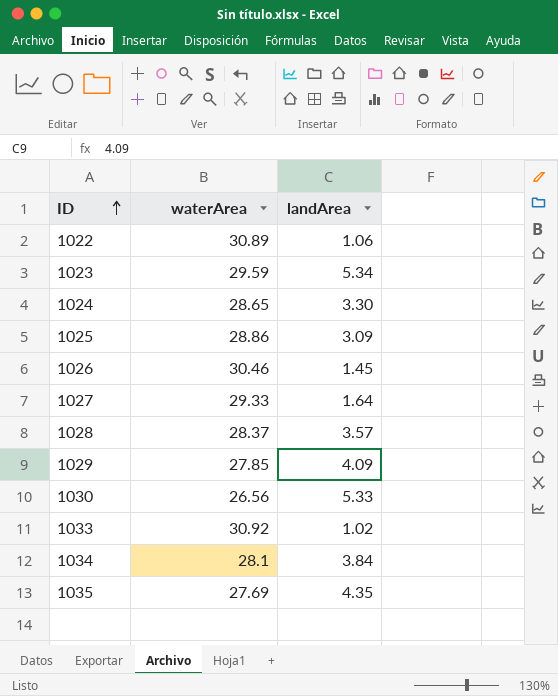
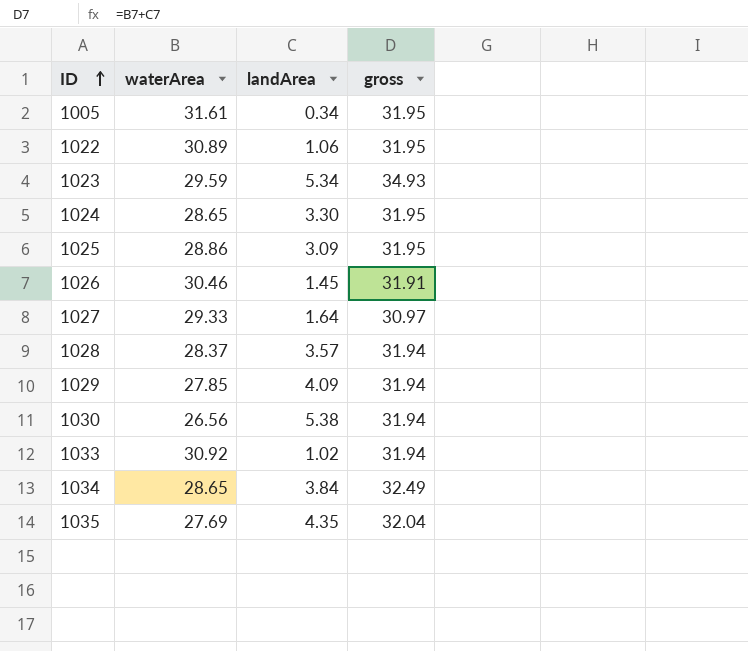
column gross | formula: none -> [waterArea] + [landArea]
row 1005: none -> 31.61 | 0.34 | 31.95
1030 | landArea: 5.33 -> 5.38
1034 | waterArea: 28.1 -> 28.65

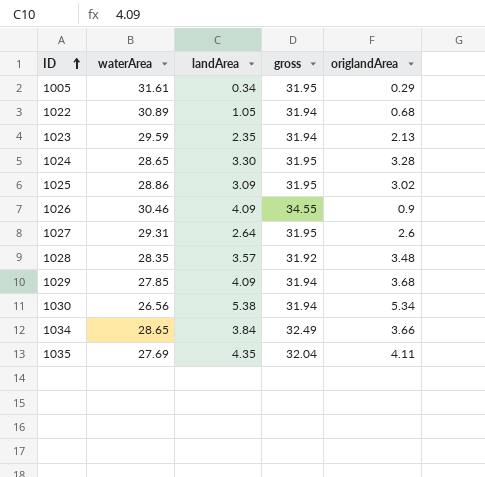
column origlandArea | position: none -> 5
row 1033: 30.92 | 1.02 | 31.94 -> none
1022 | landArea: 1.06 -> 1.05
1022 | gross: 31.95 -> 31.94
1023 | landArea: 5.34 -> 2.35
1023 | gross: 34.93 -> 31.94
1026 | landArea: 1.45 -> 4.09
1026 | gross: 31.91 -> 34.55
1027 | waterArea: 29.33 -> 29.31
1027 | landArea: 1.64 -> 2.64
1027 | gross: 30.97 -> 31.95
1028 | waterArea: 28.37 -> 28.35
1028 | gross: 31.94 -> 31.92

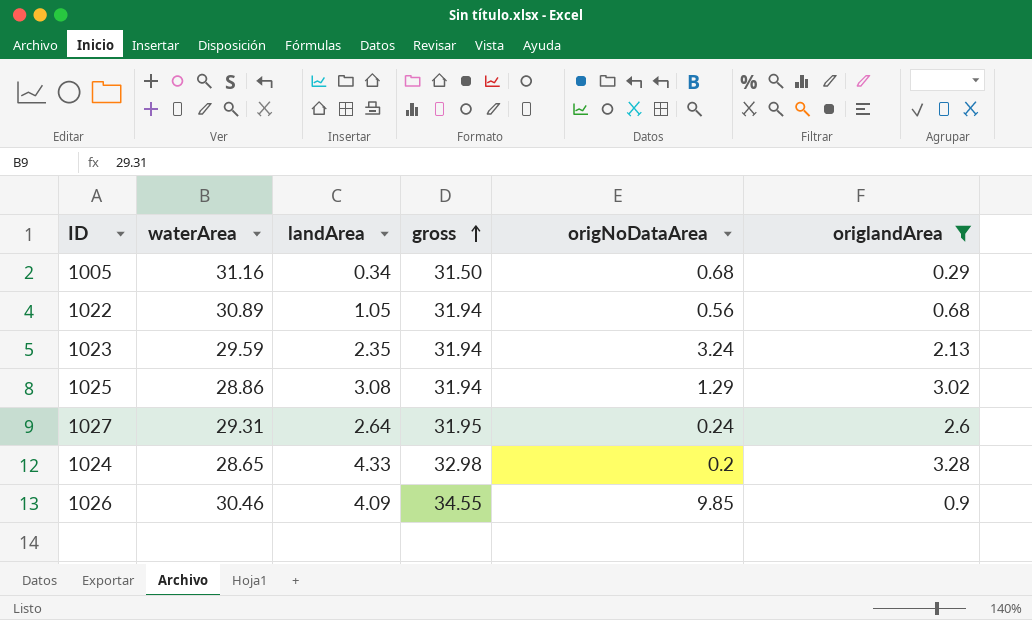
filter: none -> origlandArea <= 3.28
row order: ID ascending -> gross ascending
column origNoDataArea | position: none -> 5
1005 | waterArea: 31.61 -> 31.16
1005 | gross: 31.95 -> 31.50
1025 | landArea: 3.09 -> 3.08
1025 | gross: 31.95 -> 31.94
1024 | landArea: 3.30 -> 4.33
1024 | gross: 31.95 -> 32.98

